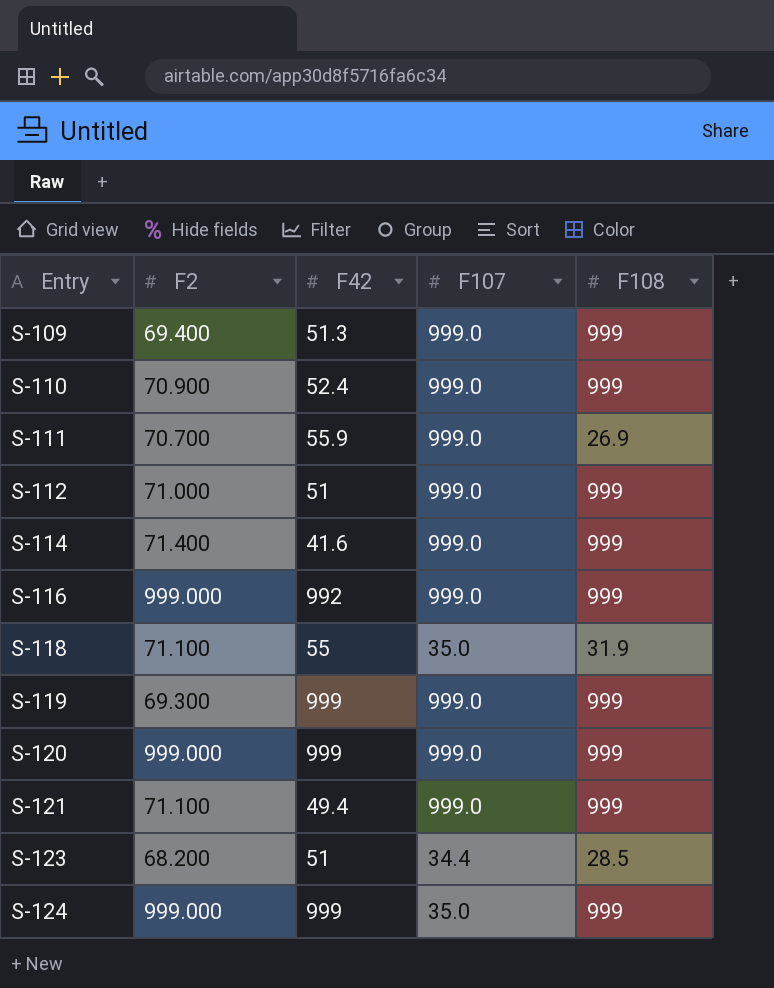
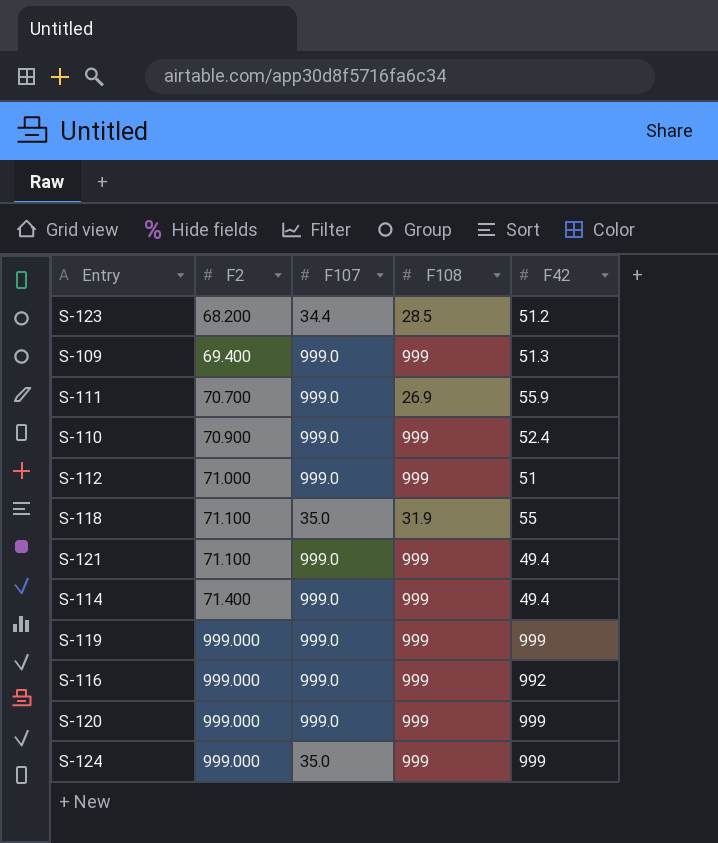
row order: Entry ascending -> F2 ascending
column F42 | position: 3 -> 5
S-123 | F42: 51 -> 51.2
S-114 | F42: 41.6 -> 49.4
S-119 | F2: 69.300 -> 999.000

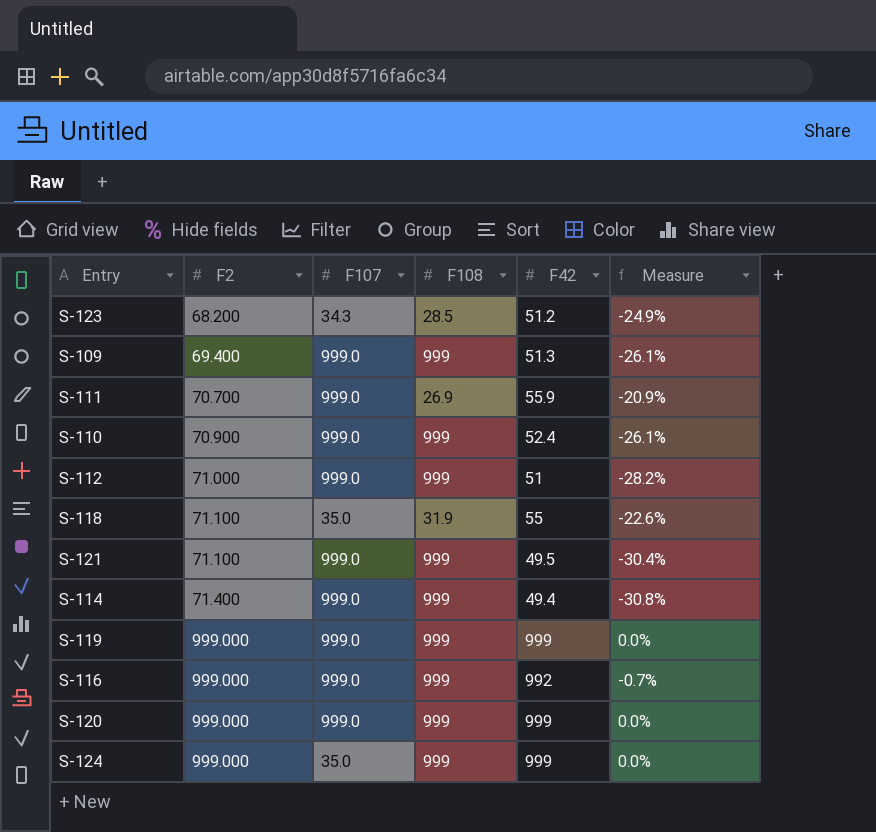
column Measure | formula: none -> ([F42] - [F2]) / [F2]
S-123 | F107: 34.4 -> 34.3
S-121 | F42: 49.4 -> 49.5

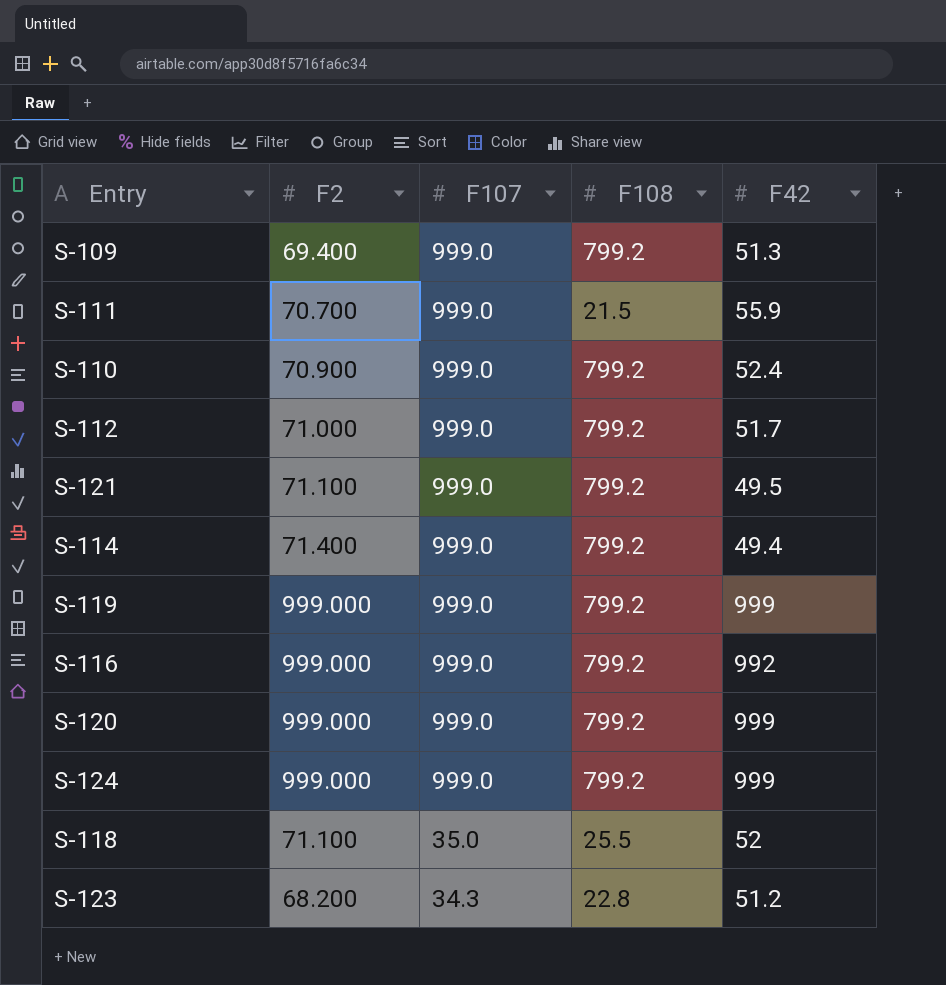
row order: F2 ascending -> F107 descending
column Measure | formula: ([F42] - [F2]) / [F2] -> none
S-109 | F108: 999 -> 799.2
S-111 | F108: 26.9 -> 21.5
S-110 | F108: 999 -> 799.2
S-112 | F108: 999 -> 799.2
S-112 | F42: 51 -> 51.7
S-121 | F108: 999 -> 799.2
S-114 | F108: 999 -> 799.2
S-119 | F108: 999 -> 799.2
S-116 | F108: 999 -> 799.2
S-120 | F108: 999 -> 799.2
S-124 | F107: 35.0 -> 999.0
S-124 | F108: 999 -> 799.2
S-118 | F108: 31.9 -> 25.5
S-118 | F42: 55 -> 52
S-123 | F108: 28.5 -> 22.8

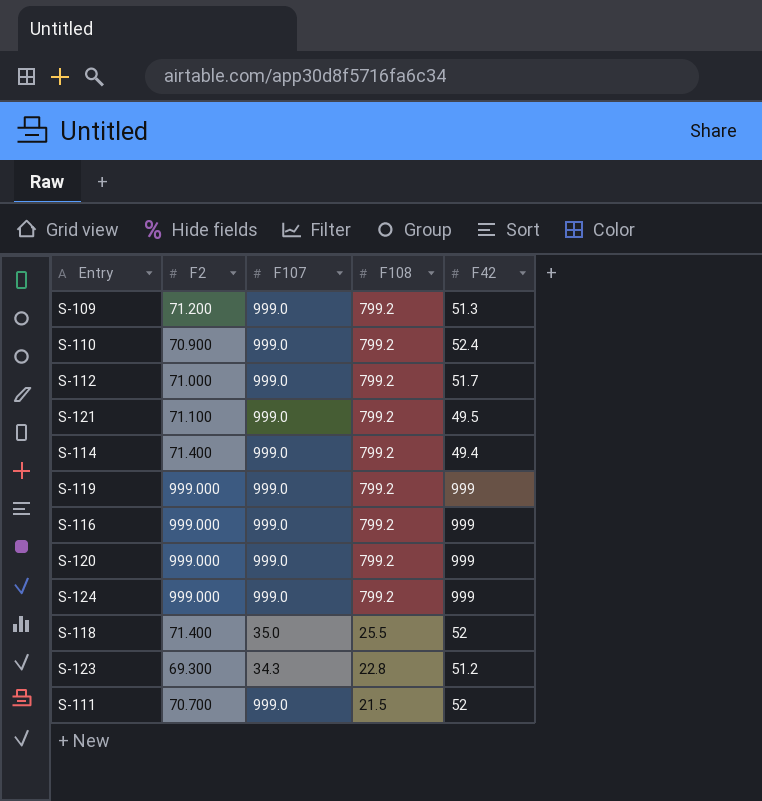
row order: F107 descending -> F108 descending
S-109 | F2: 69.400 -> 71.200
S-116 | F42: 992 -> 999
S-118 | F2: 71.100 -> 71.400
S-123 | F2: 68.200 -> 69.300
S-111 | F42: 55.9 -> 52

